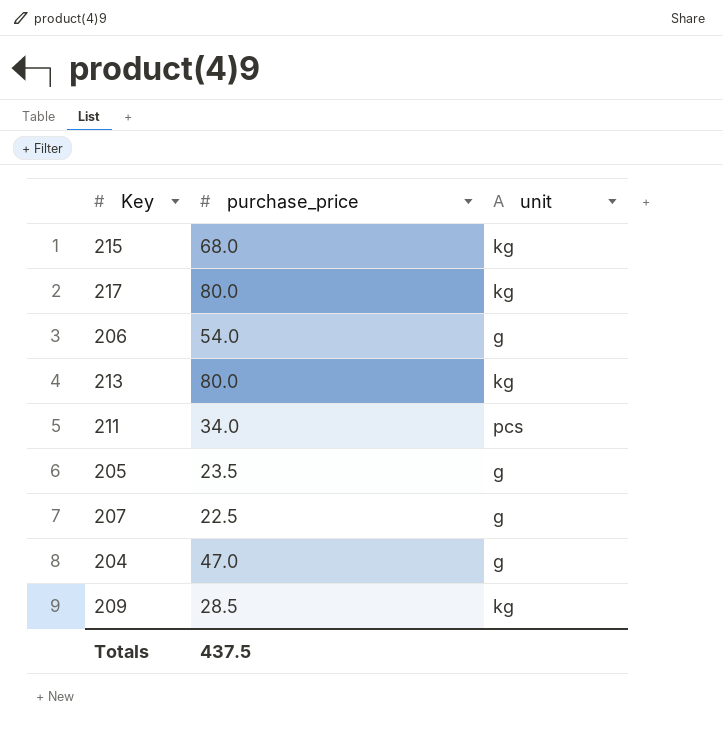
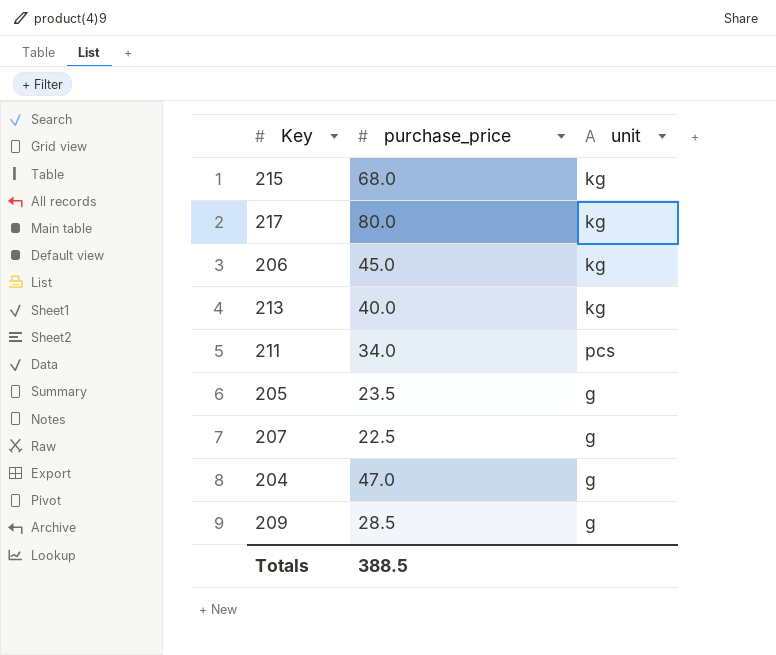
206 | purchase_price: 54.0 -> 45.0
206 | unit: g -> kg
213 | purchase_price: 80.0 -> 40.0
209 | unit: kg -> g
Totals | purchase_price: 437.5 -> 388.5

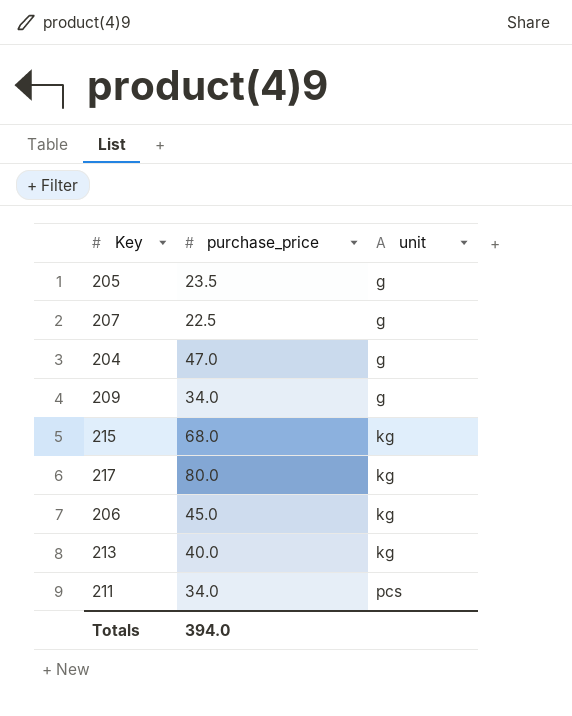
row order: none -> unit ascending
209 | purchase_price: 28.5 -> 34.0
Totals | purchase_price: 388.5 -> 394.0

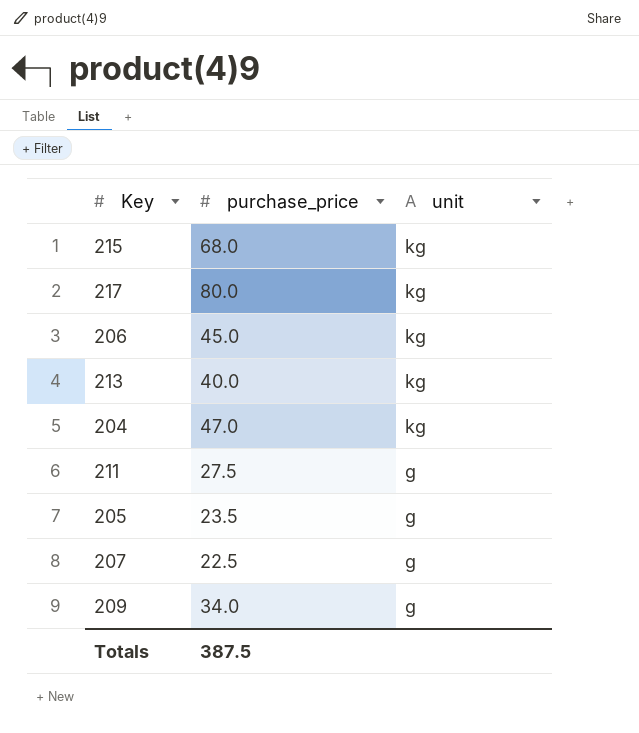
row order: unit ascending -> unit descending
204 | unit: g -> kg
211 | purchase_price: 34.0 -> 27.5
211 | unit: pcs -> g
Totals | purchase_price: 394.0 -> 387.5

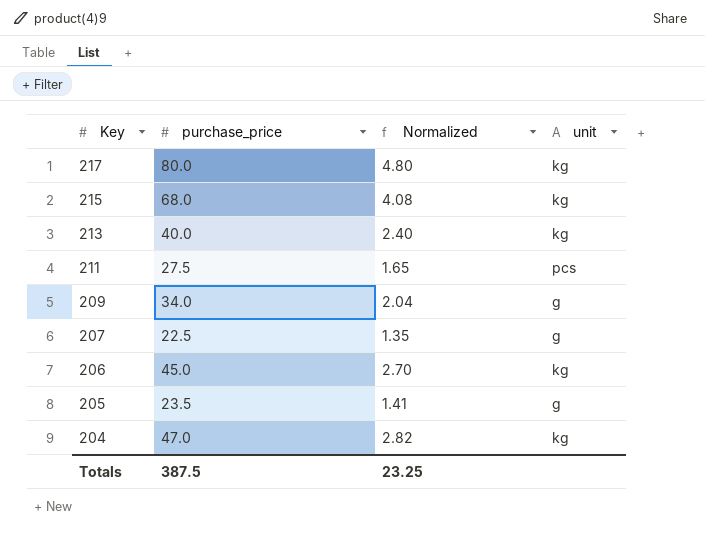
row order: unit descending -> Key descending
column Normalized | formula: none -> [purchase_price] * 0.06
211 | unit: g -> pcs

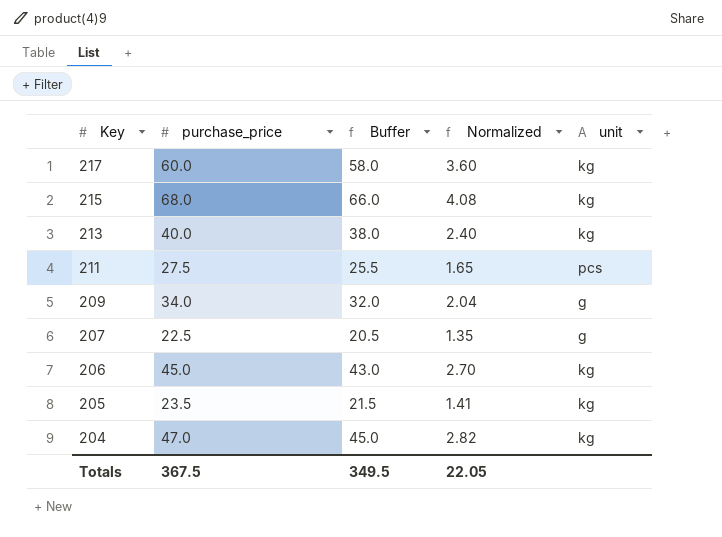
column Buffer | formula: none -> [purchase_price] - 2
217 | purchase_price: 80.0 -> 60.0
217 | Normalized: 4.80 -> 3.60
205 | unit: g -> kg
Totals | purchase_price: 387.5 -> 367.5
Totals | Normalized: 23.25 -> 22.05

